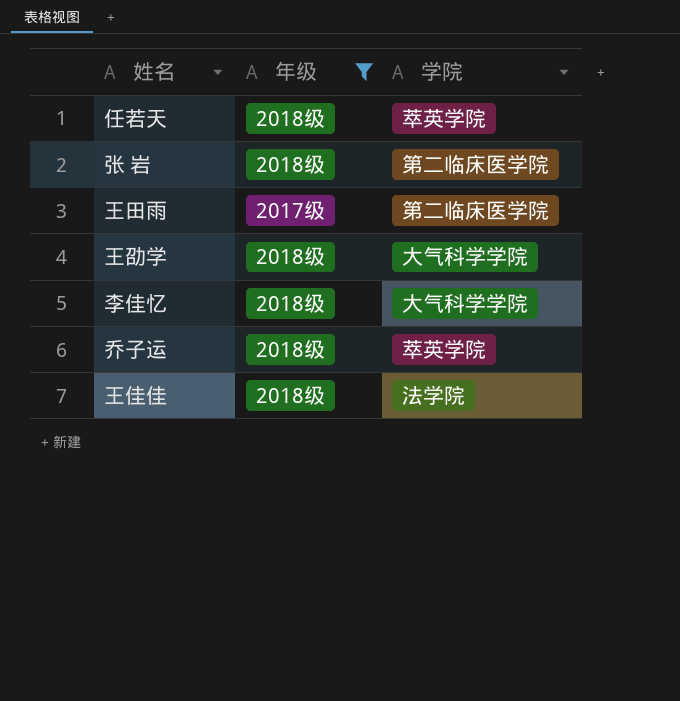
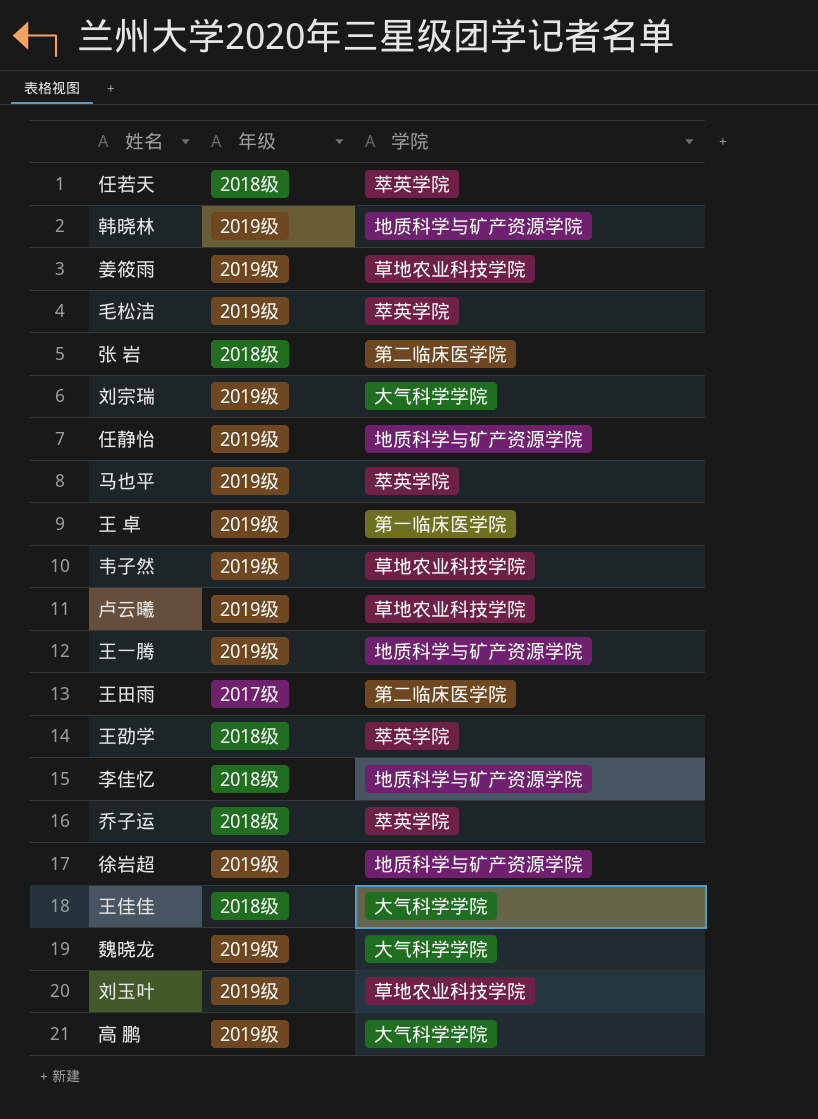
filter: 年级 != 2019级 -> none
王劭学 | 学院: 大气科学学院 -> 萃英学院
李佳忆 | 学院: 大气科学学院 -> 地质科学与矿产资源学院
王佳佳 | 学院: 法学院 -> 大气科学学院

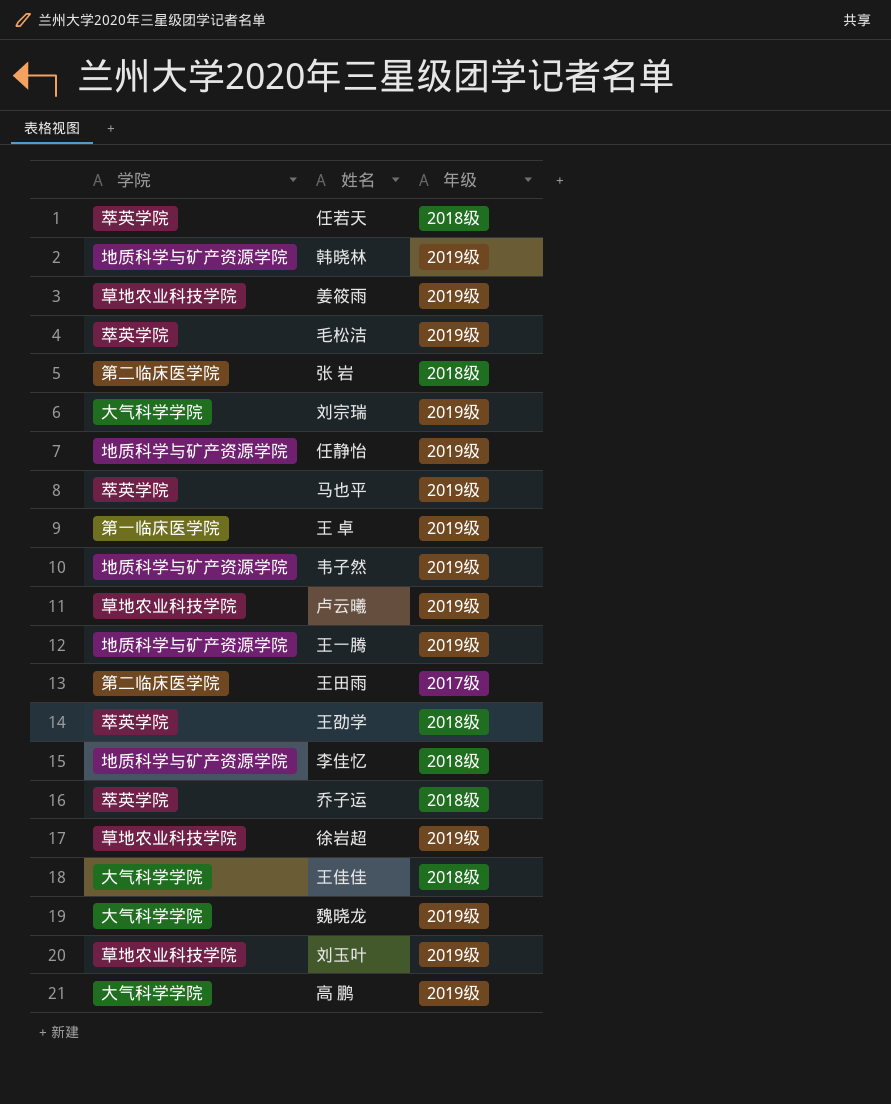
column 学院 | position: 3 -> 1
韦子然 | 学院: 草地农业科技学院 -> 地质科学与矿产资源学院
徐岩超 | 学院: 地质科学与矿产资源学院 -> 草地农业科技学院

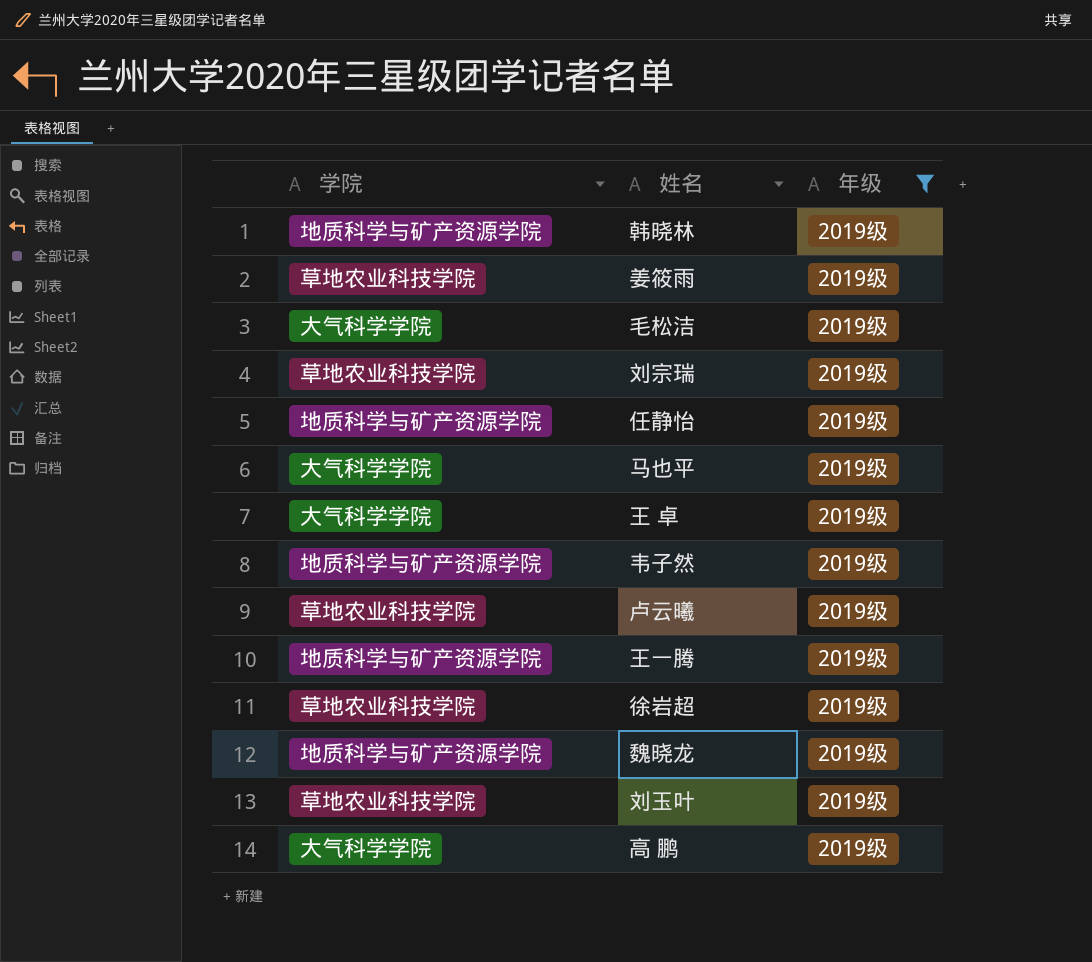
filter: none -> 年级 = 2019级
毛松洁 | 学院: 萃英学院 -> 大气科学学院
刘宗瑞 | 学院: 大气科学学院 -> 草地农业科技学院
马也平 | 学院: 萃英学院 -> 大气科学学院
王 卓 | 学院: 第一临床医学院 -> 大气科学学院
魏晓龙 | 学院: 大气科学学院 -> 地质科学与矿产资源学院

